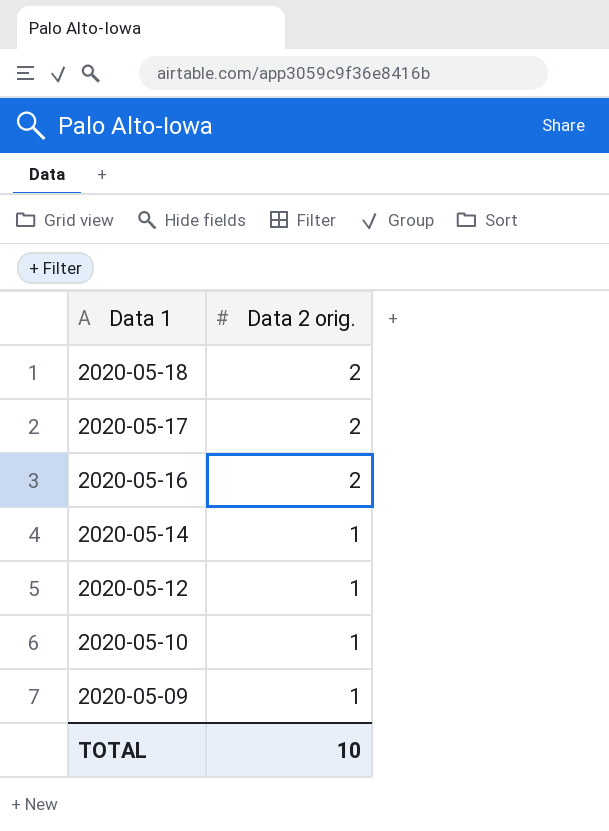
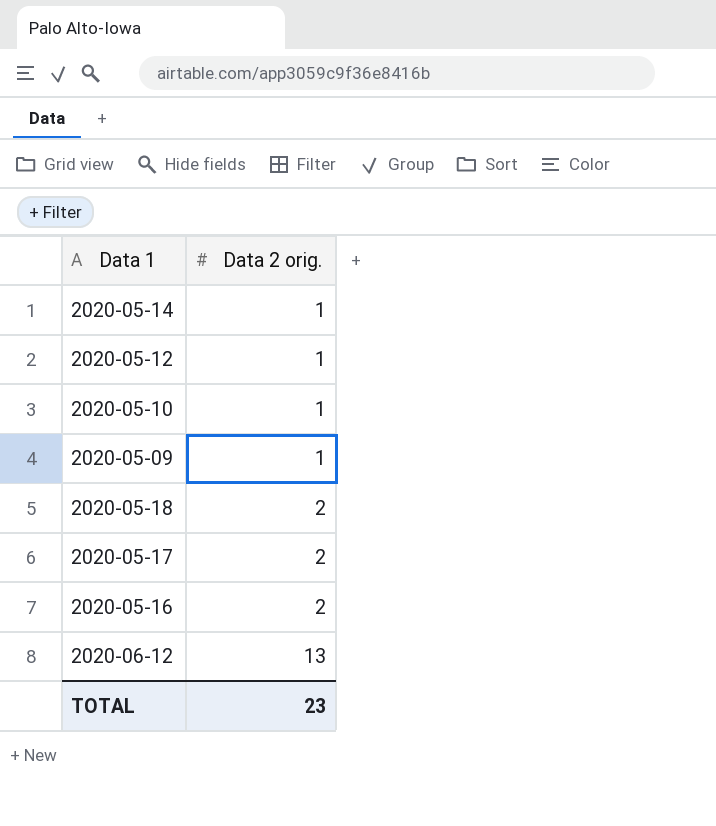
row order: Data 1 descending -> Data 2 orig. ascending
row 2020-06-12: none -> 13
TOTAL | Data 2 orig.: 10 -> 23

